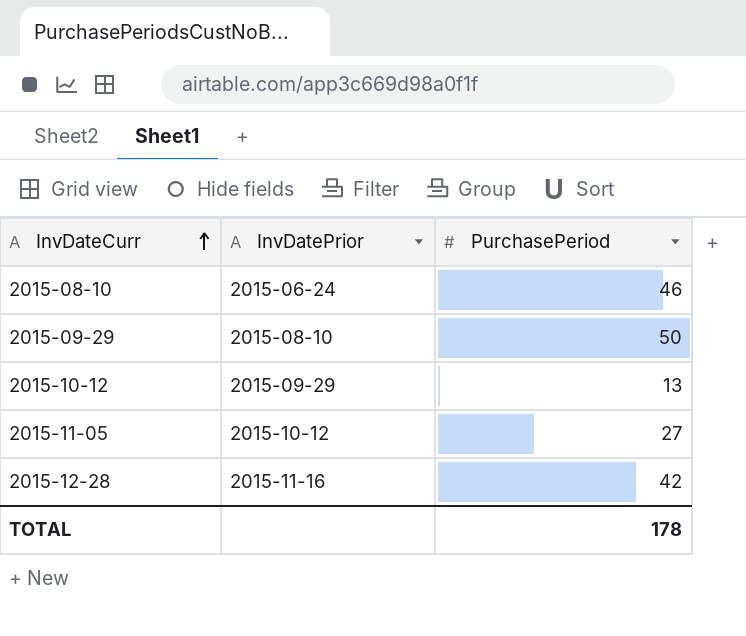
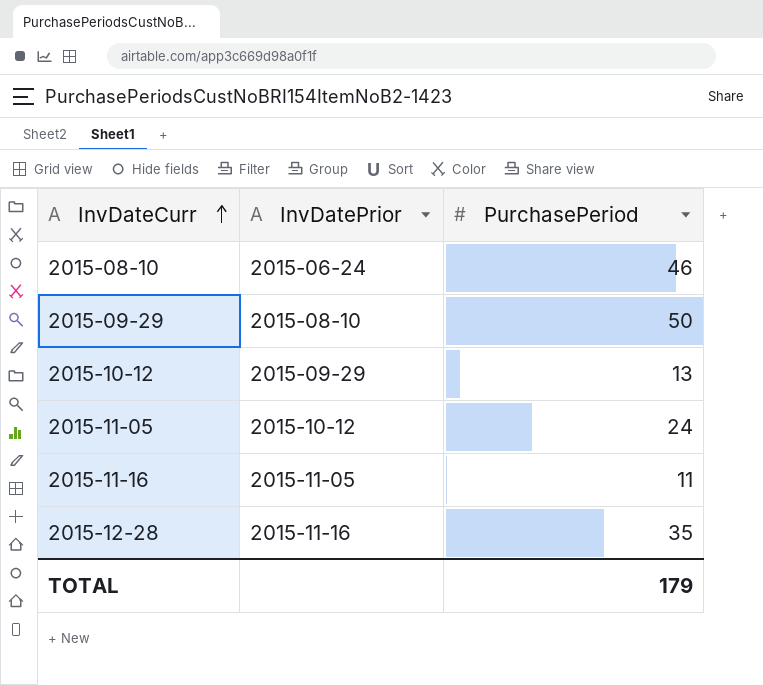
2015-11-05 | PurchasePeriod: 27 -> 24
row 2015-11-16: none -> 2015-11-05 | 11
2015-12-28 | PurchasePeriod: 42 -> 35
TOTAL | PurchasePeriod: 178 -> 179

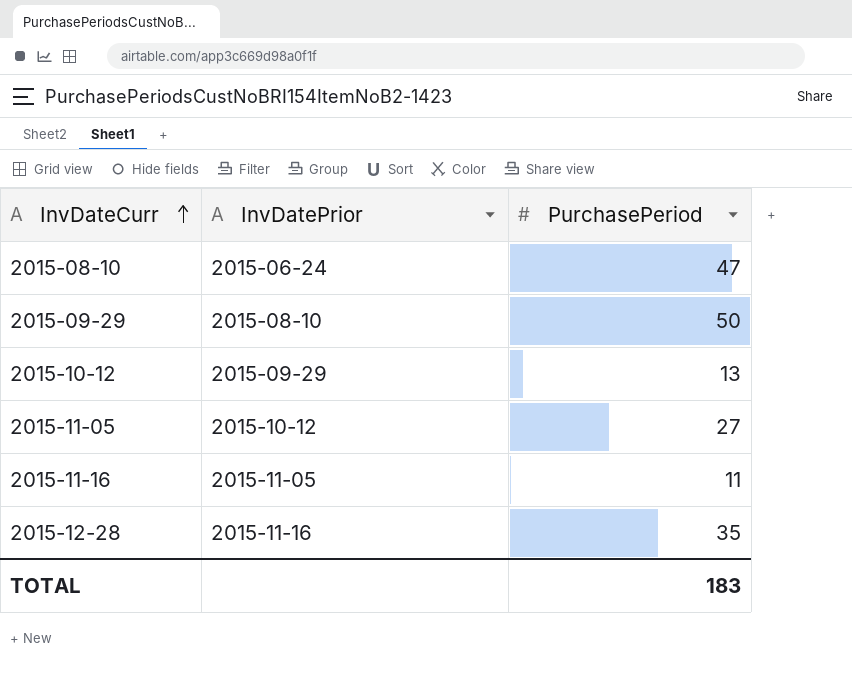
2015-08-10 | PurchasePeriod: 46 -> 47
2015-11-05 | PurchasePeriod: 24 -> 27
TOTAL | PurchasePeriod: 179 -> 183

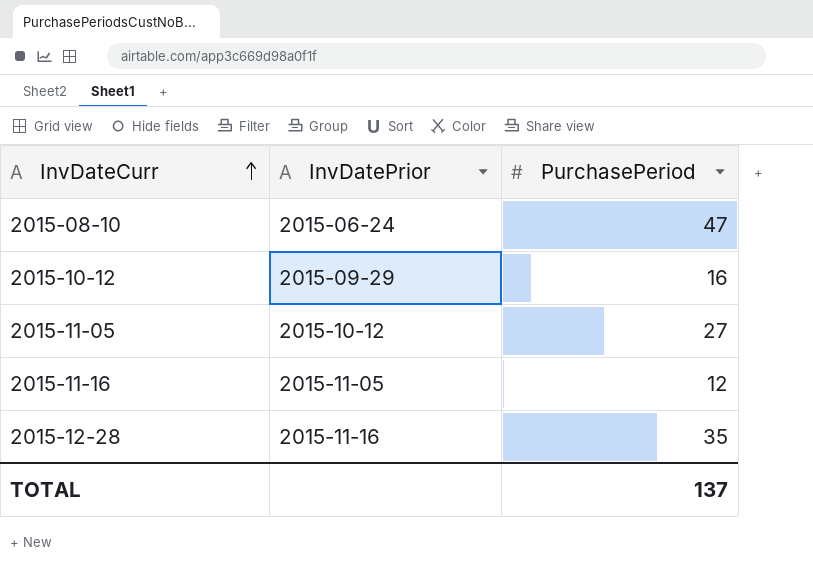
row 2015-09-29: 2015-08-10 | 50 -> none
2015-10-12 | PurchasePeriod: 13 -> 16
2015-11-16 | PurchasePeriod: 11 -> 12
TOTAL | PurchasePeriod: 183 -> 137

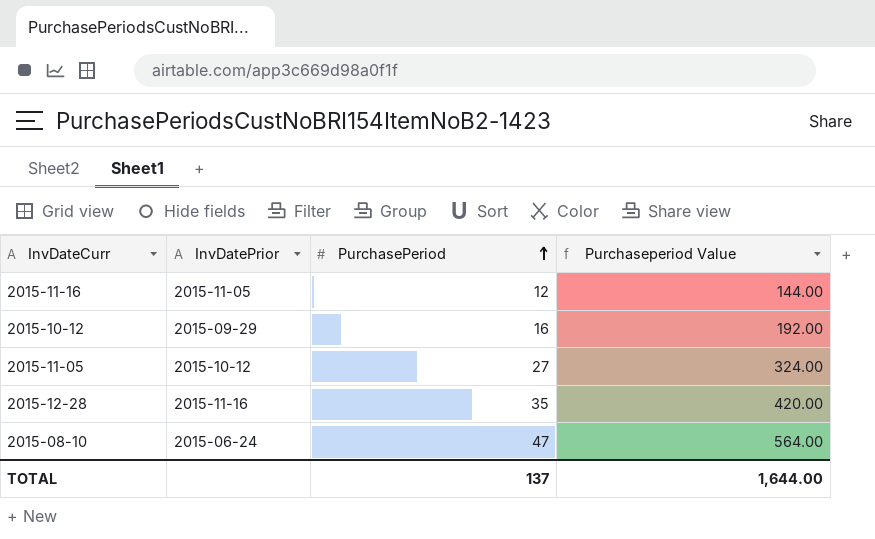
row order: InvDateCurr ascending -> PurchasePeriod ascending
column Purchaseperiod Value | formula: none -> [PurchasePeriod] * 12

